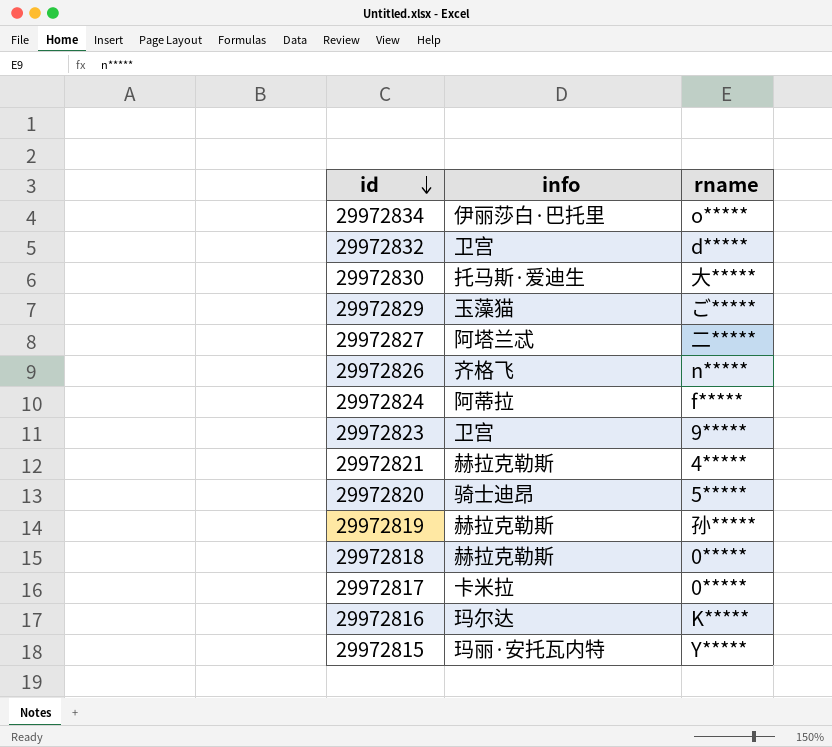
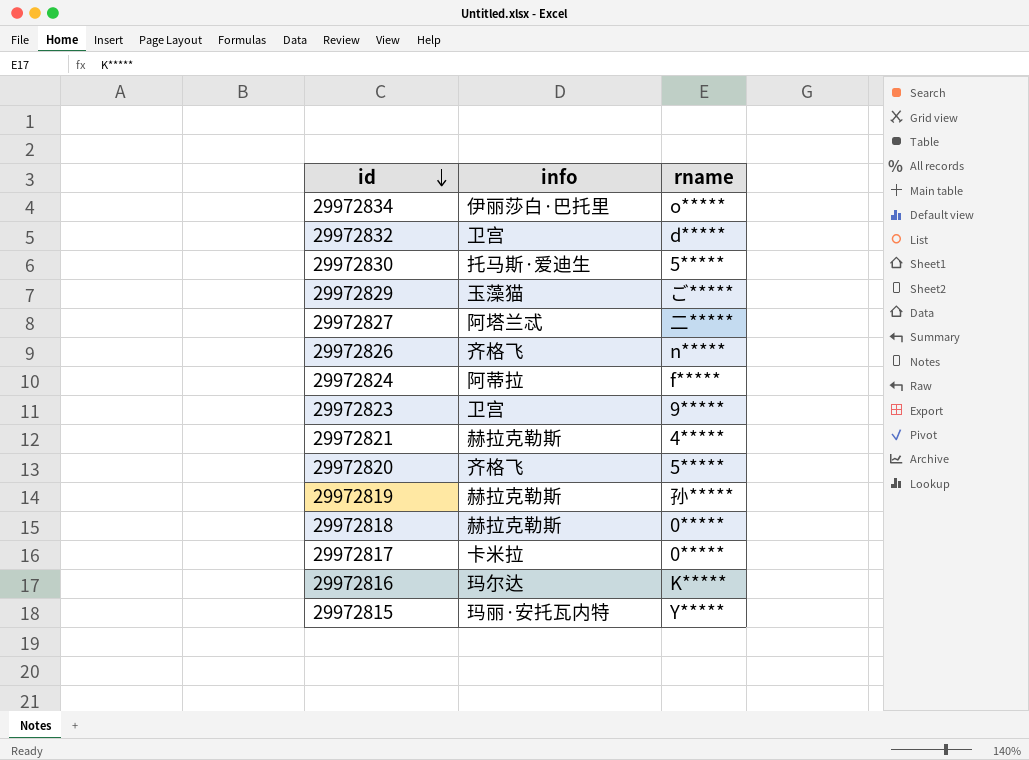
29972830 | rname: 大***** -> 5*****
29972820 | info: 骑士迪昂 -> 齐格飞

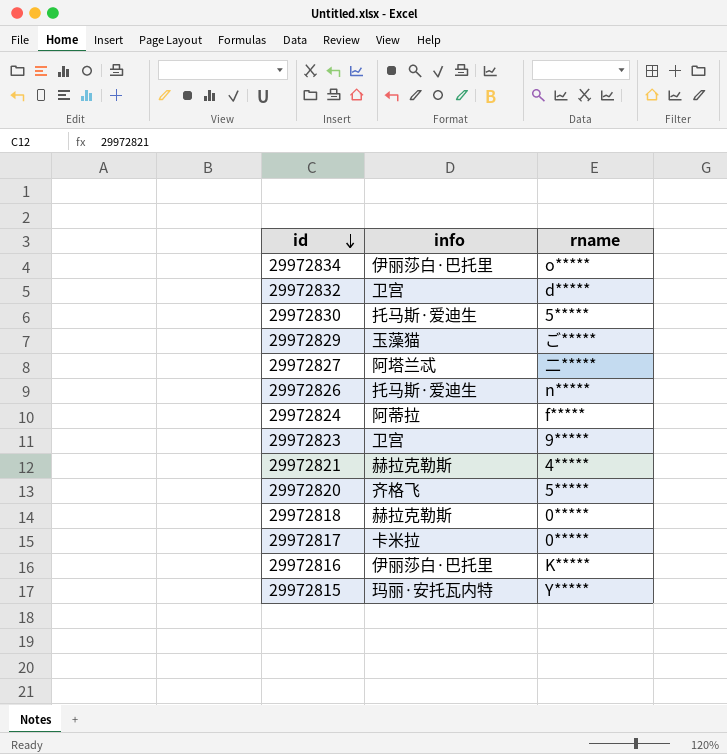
row 29972819: 赫拉克勒斯 | 孙***** -> none
29972826 | info: 齐格飞 -> 托马斯·爱迪生
29972816 | info: 玛尔达 -> 伊丽莎白·巴托里

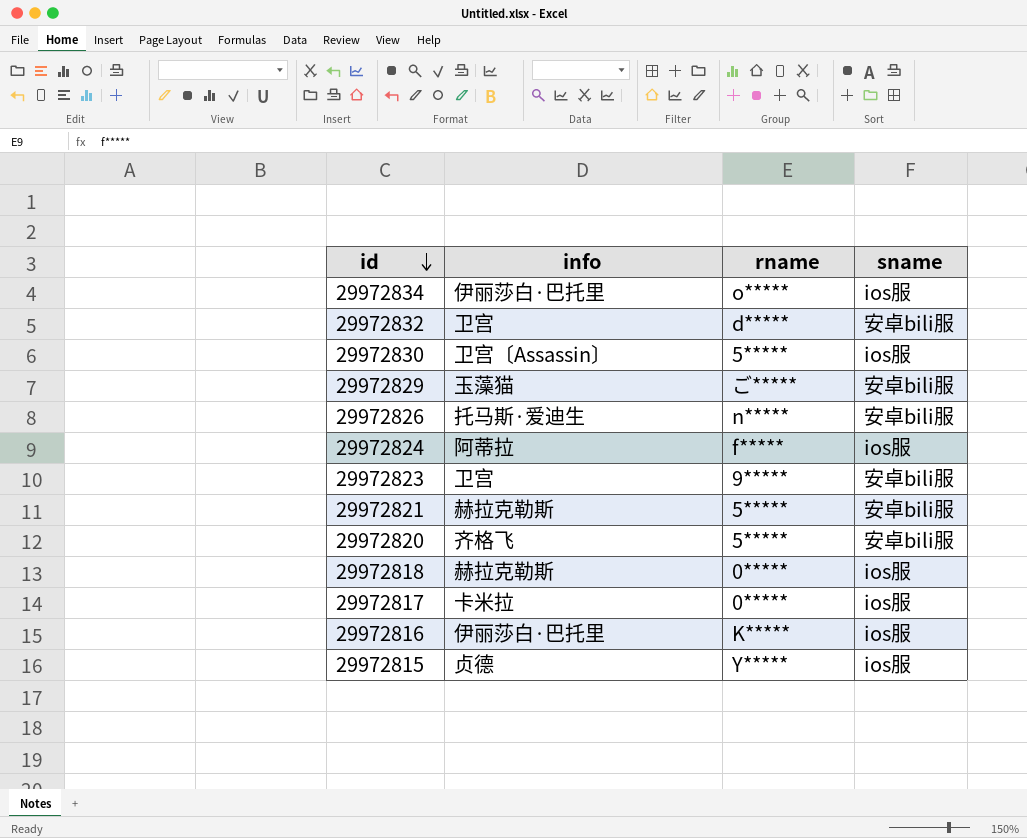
column sname | position: none -> 4
row 29972827: 阿塔兰忒 | 二***** -> none
29972830 | info: 托马斯·爱迪生 -> 卫宫〔Assassin〕
29972821 | rname: 4***** -> 5*****
29972815 | info: 玛丽·安托瓦内特 -> 贞德

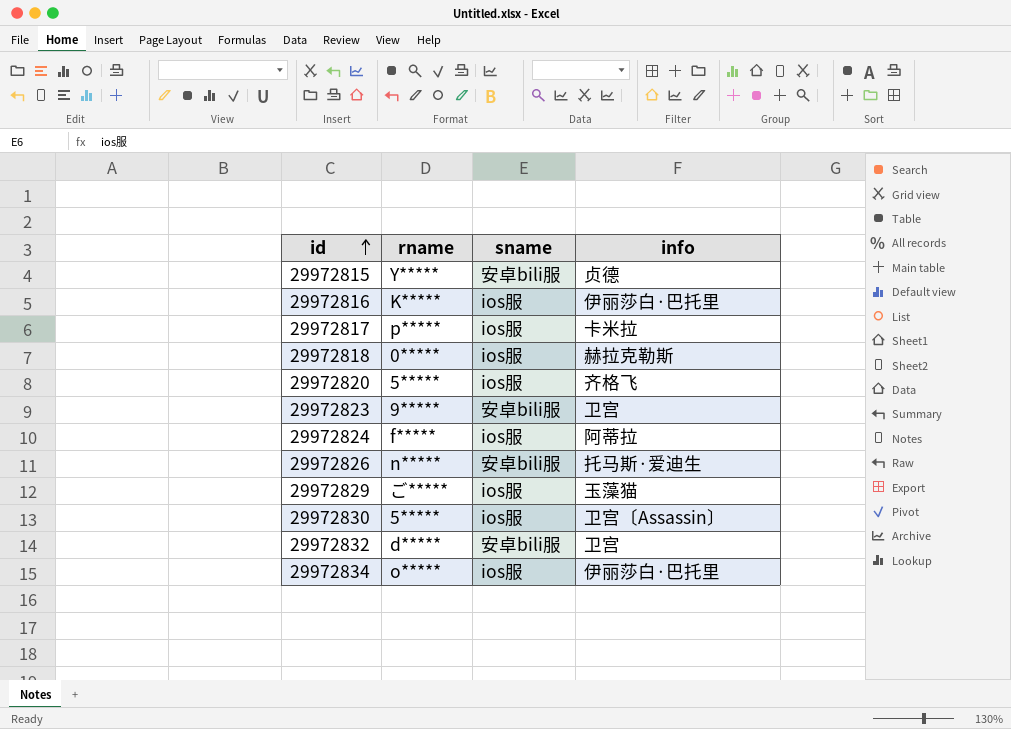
row order: id descending -> id ascending
column info | position: 2 -> 4
row 29972821: 赫拉克勒斯 | 5***** | 安卓bili服 -> none
29972815 | sname: ios服 -> 安卓bili服
29972817 | rname: 0***** -> p*****
29972820 | sname: 安卓bili服 -> ios服
29972829 | sname: 安卓bili服 -> ios服

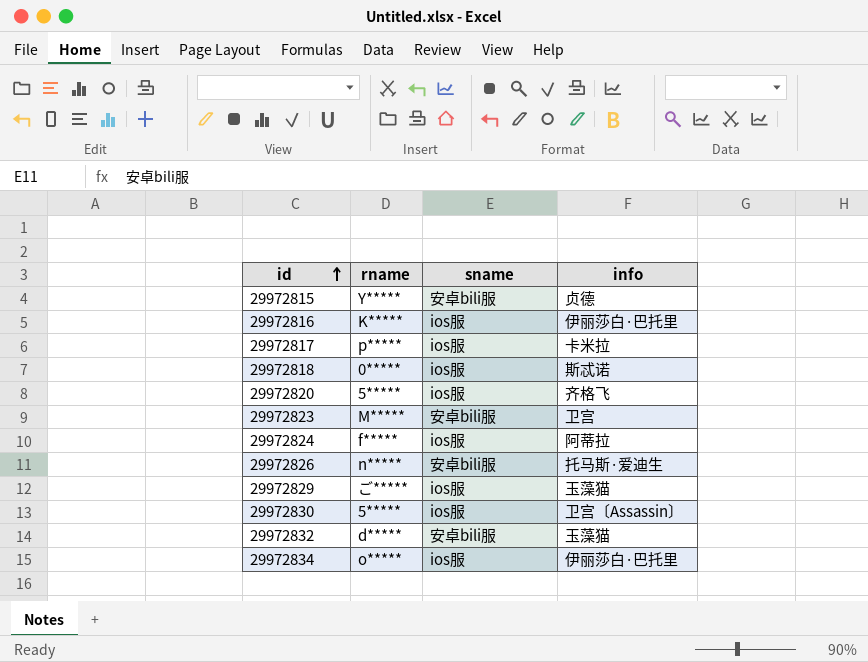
29972818 | info: 赫拉克勒斯 -> 斯忒诺
29972823 | rname: 9***** -> M*****
29972832 | info: 卫宫 -> 玉藻猫

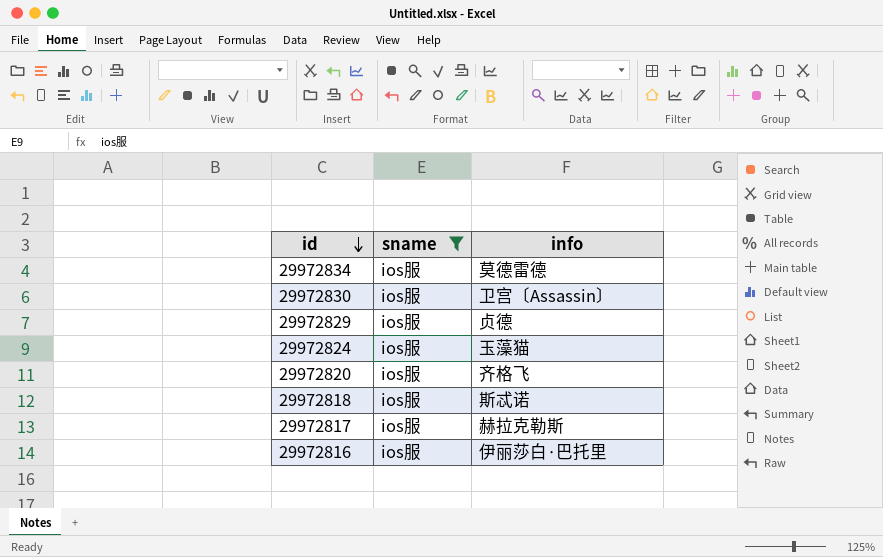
filter: none -> sname = ios服
row order: id ascending -> id descending
column rname | position: 2 -> none
29972834 | info: 伊丽莎白·巴托里 -> 莫德雷德
29972829 | info: 玉藻猫 -> 贞德
29972824 | info: 阿蒂拉 -> 玉藻猫
29972817 | info: 卡米拉 -> 赫拉克勒斯

